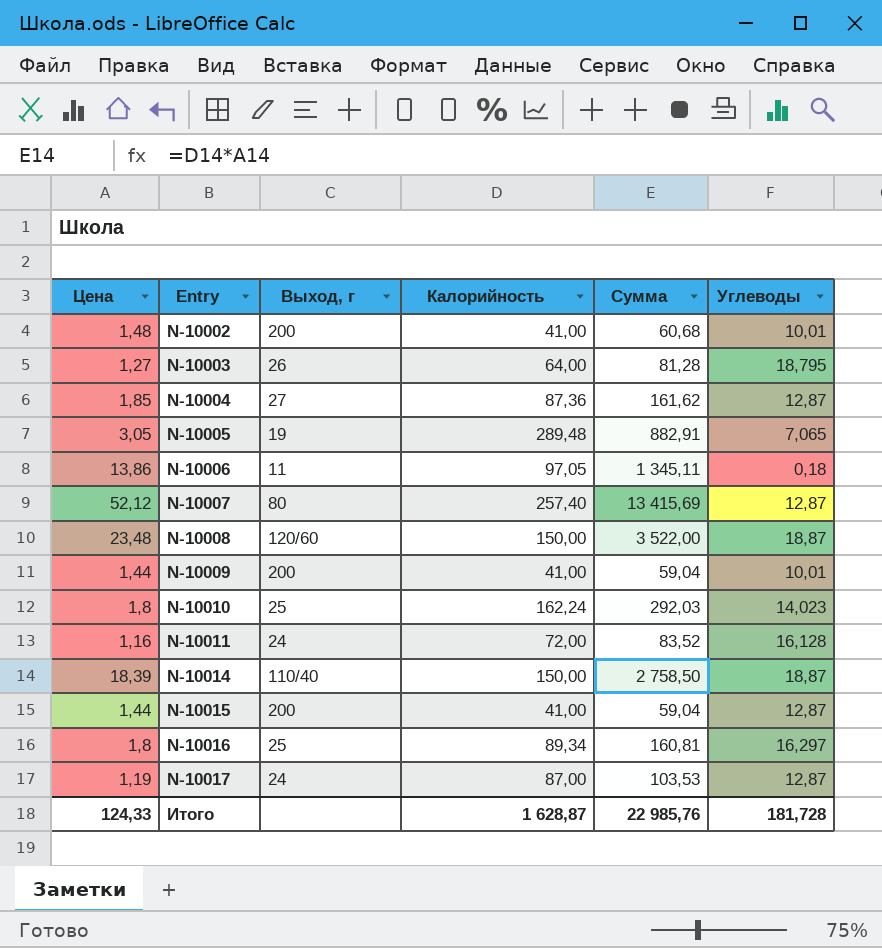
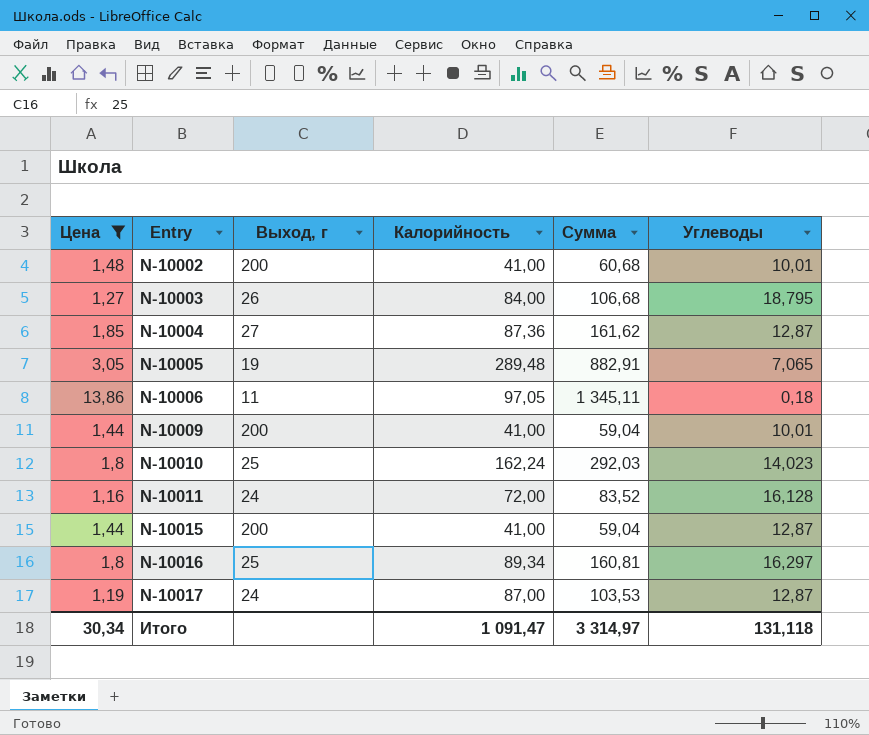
filter: none -> Цена <= 13,86
N-10003 | Калорийность: 64,00 -> 84,00
N-10003 | Сумма: 81,28 -> 106,68
Итого | Цена: 124,33 -> 30,34
Итого | Калорийность: 1 628,87 -> 1 091,47
Итого | Сумма: 22 985,76 -> 3 314,97
Итого | Углеводы: 181,728 -> 131,118

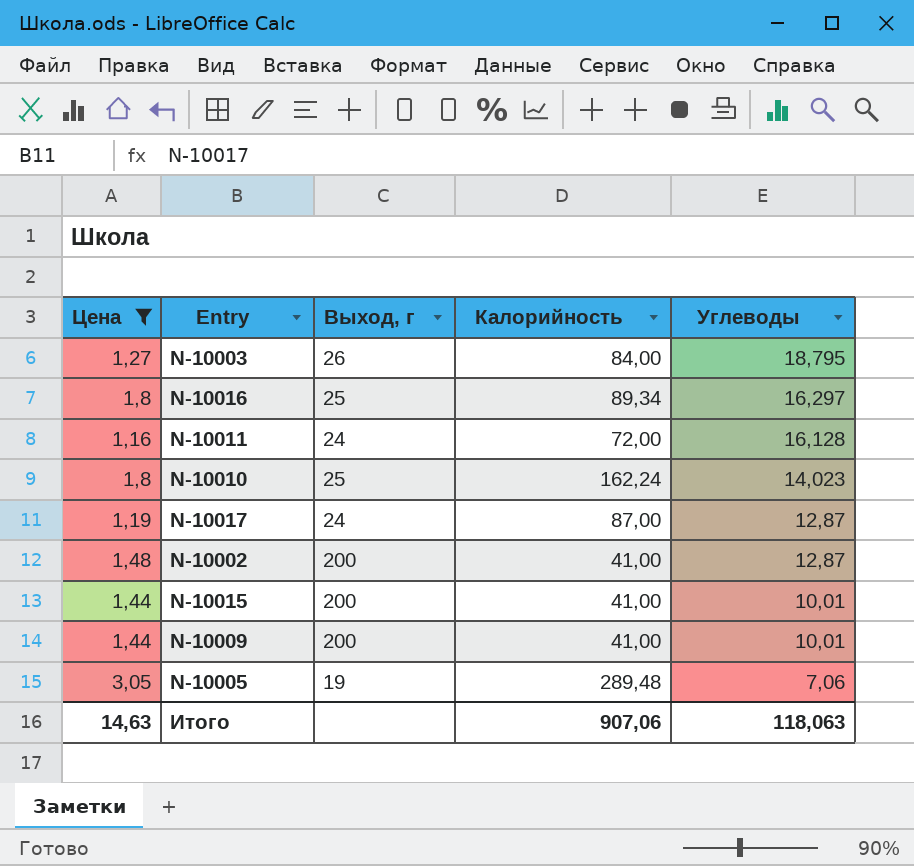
row order: Entry ascending -> Углеводы descending
column Сумма | formula: [Цена] * [Калорийность] -> none
row N-10004: 1,85 | 27 | 87,36 | 161,62 | 12,87 -> none
row N-10006: 13,86 | 11 | 97,05 | 1 345,11 | 0,18 -> none
N-10002 | Углеводы: 10,01 -> 12,87
N-10015 | Углеводы: 12,87 -> 10,01
N-10005 | Углеводы: 7,065 -> 7,06
Итого | Цена: 30,34 -> 14,63
Итого | Калорийность: 1 091,47 -> 907,06
Итого | Углеводы: 131,118 -> 118,063

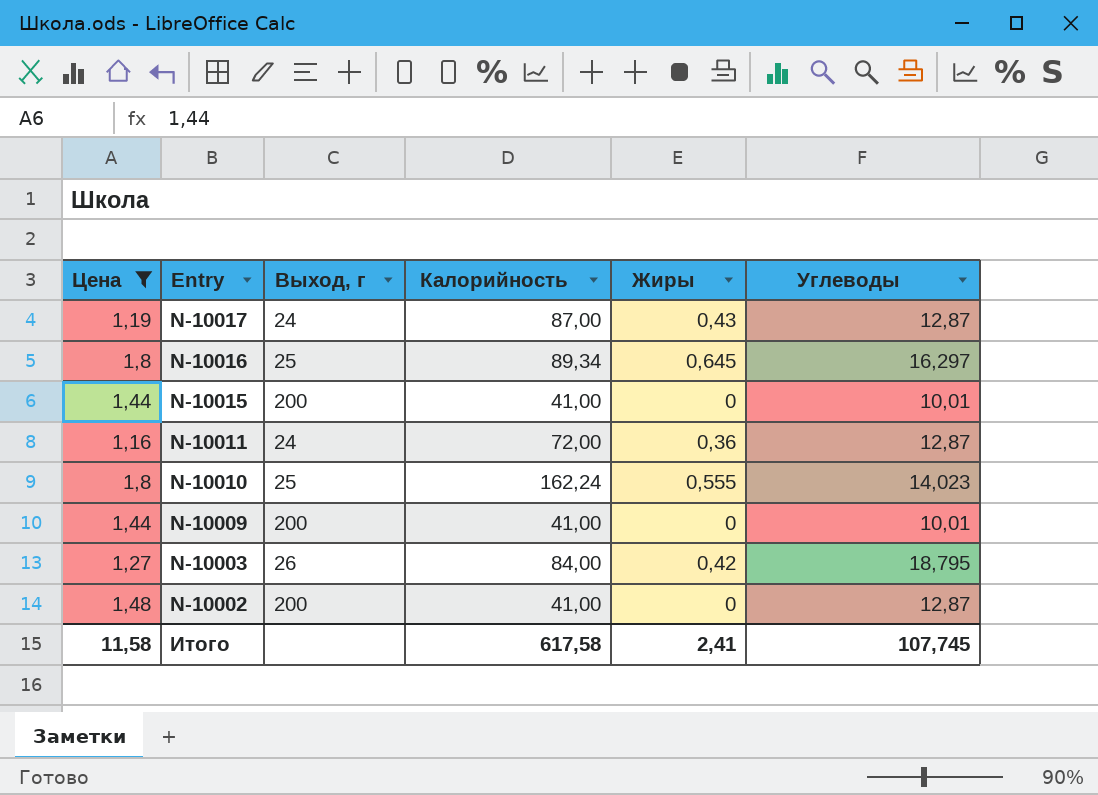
row order: Углеводы descending -> Entry descending
column Жиры | position: none -> 5
row N-10005: 3,05 | 19 | 289,48 | 7,06 -> none
N-10011 | Углеводы: 16,128 -> 12,87
Итого | Цена: 14,63 -> 11,58
Итого | Калорийность: 907,06 -> 617,58
Итого | Углеводы: 118,063 -> 107,745

